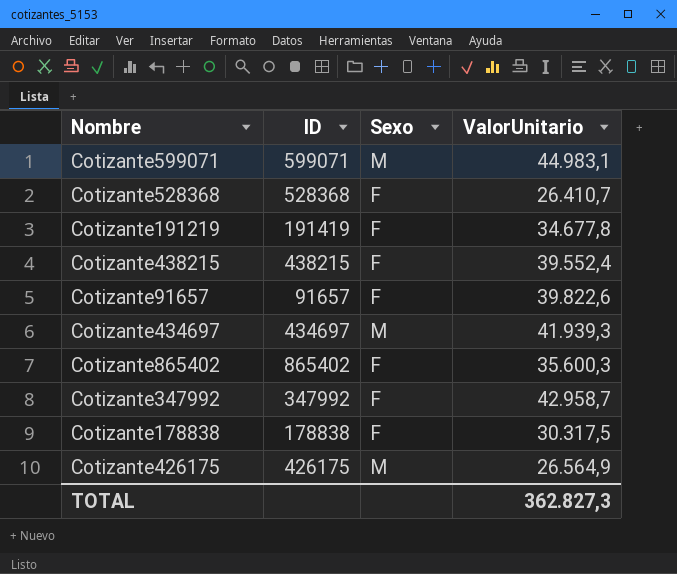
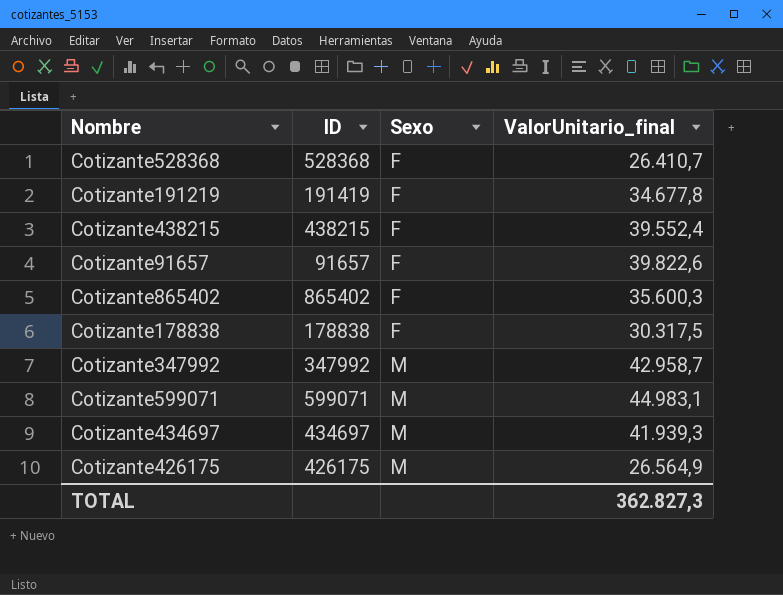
row order: none -> Sexo ascending
column name: ValorUnitario -> ValorUnitario_final
Cotizante347992 | Sexo: F -> M

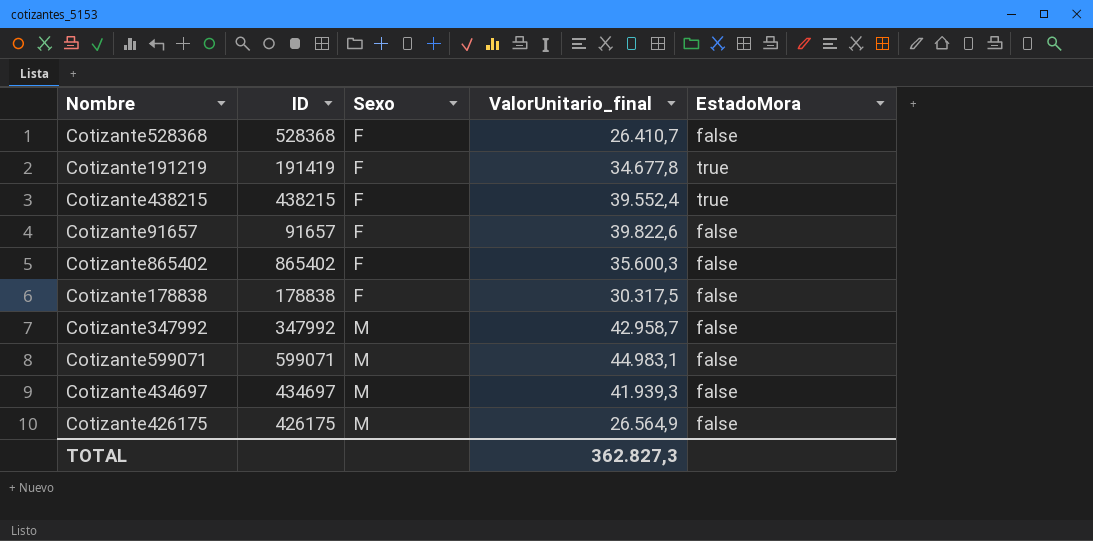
column EstadoMora | position: none -> 5

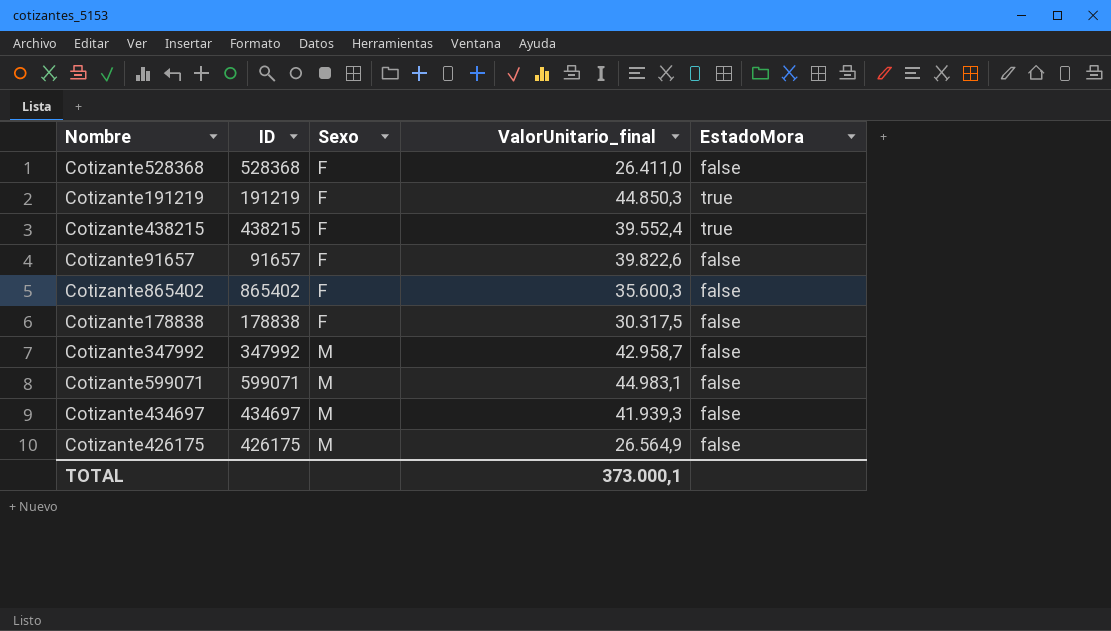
Cotizante528368 | ValorUnitario_final: 26.410,7 -> 26.411,0
Cotizante191219 | ID: 191419 -> 191219
Cotizante191219 | ValorUnitario_final: 34.677,8 -> 44.850,3
TOTAL | ValorUnitario_final: 362.827,3 -> 373.000,1

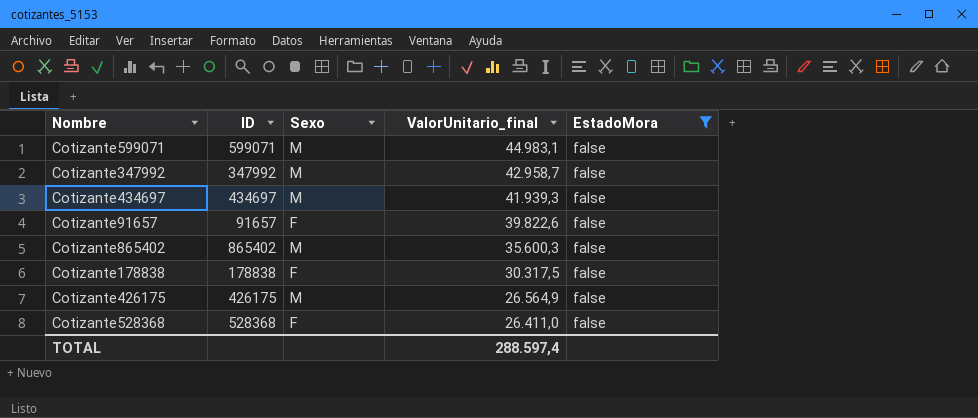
filter: none -> EstadoMora = false
row order: Sexo ascending -> ValorUnitario_final descending
Cotizante865402 | Sexo: F -> M
TOTAL | ValorUnitario_final: 373.000,1 -> 288.597,4

